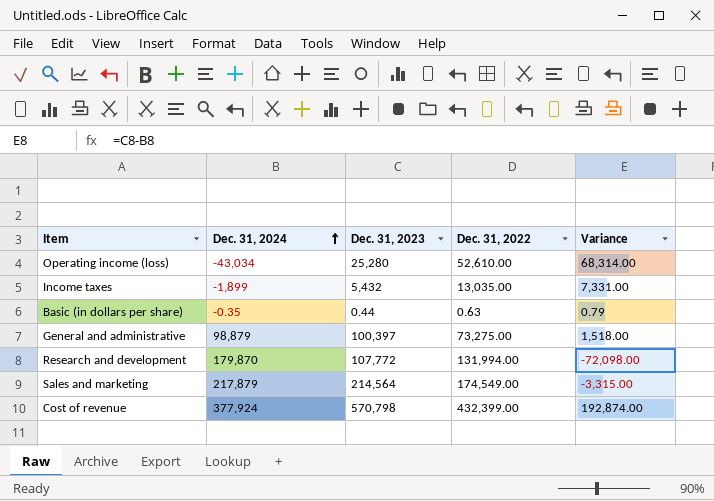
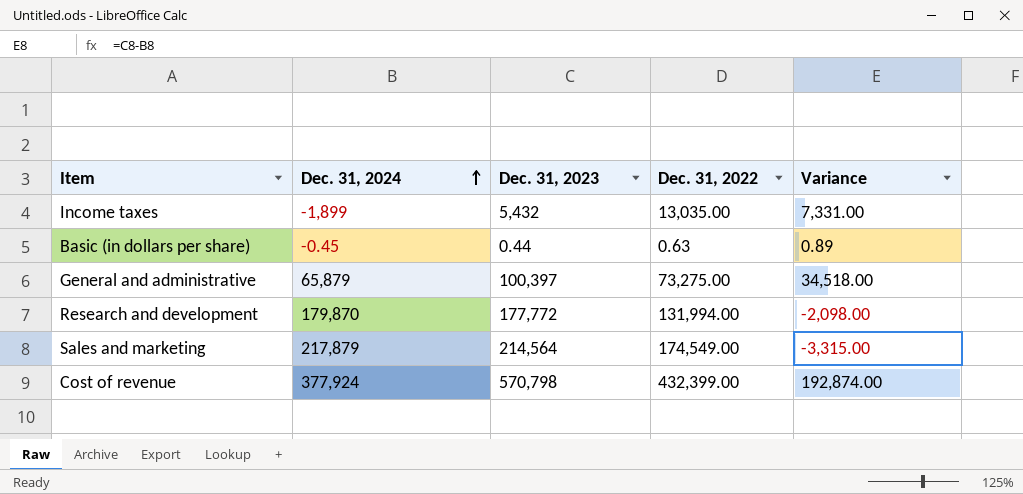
row Operating income (loss): -43,034 | 25,280 | 52,610.00 | 68,314.00 -> none
Basic (in dollars per share) | Dec. 31, 2024: -0.35 -> -0.45
Basic (in dollars per share) | Variance: 0.79 -> 0.89
General and administrative | Dec. 31, 2024: 98,879 -> 65,879
General and administrative | Variance: 1,518.00 -> 34,518.00
Research and development | Dec. 31, 2023: 107,772 -> 177,772
Research and development | Variance: -72,098.00 -> -2,098.00

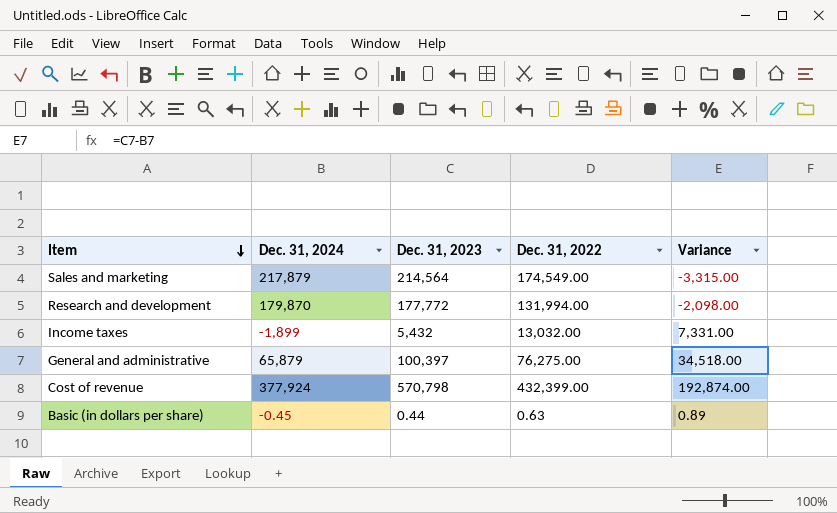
row order: Dec. 31, 2024 ascending -> Item descending
Income taxes | Dec. 31, 2022: 13,035.00 -> 13,032.00
General and administrative | Dec. 31, 2022: 73,275.00 -> 76,275.00

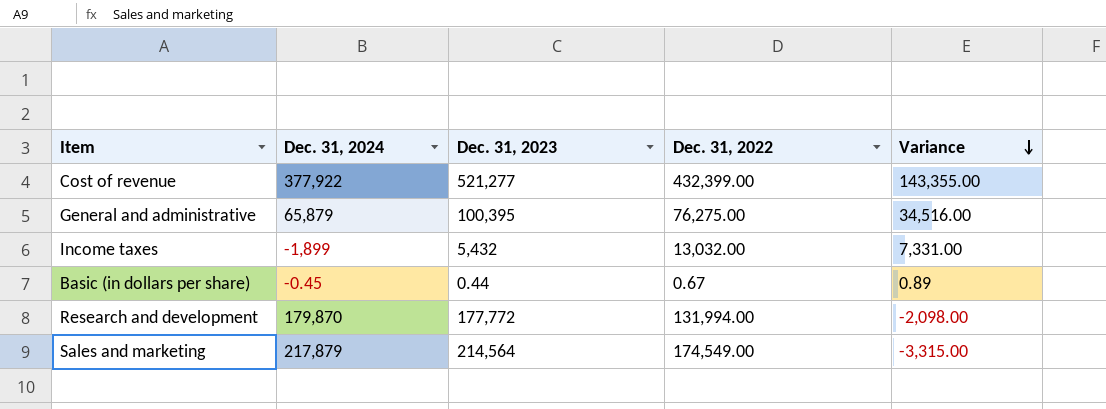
row order: Item descending -> Variance descending
Cost of revenue | Dec. 31, 2024: 377,924 -> 377,922
Cost of revenue | Dec. 31, 2023: 570,798 -> 521,277
Cost of revenue | Variance: 192,874.00 -> 143,355.00
General and administrative | Dec. 31, 2023: 100,397 -> 100,395
General and administrative | Variance: 34,518.00 -> 34,516.00
Basic (in dollars per share) | Dec. 31, 2022: 0.63 -> 0.67

